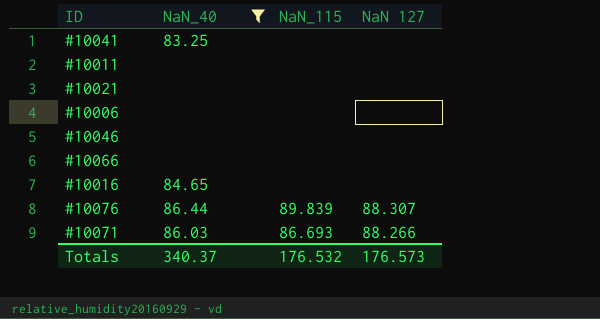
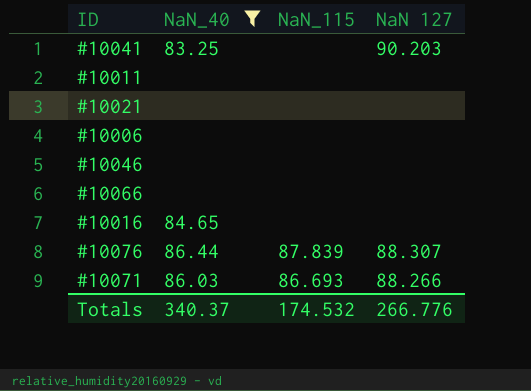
#10041 | NaN 127: none -> 90.203
#10076 | NaN_115: 89.839 -> 87.839
Totals | NaN_115: 176.532 -> 174.532
Totals | NaN 127: 176.573 -> 266.776

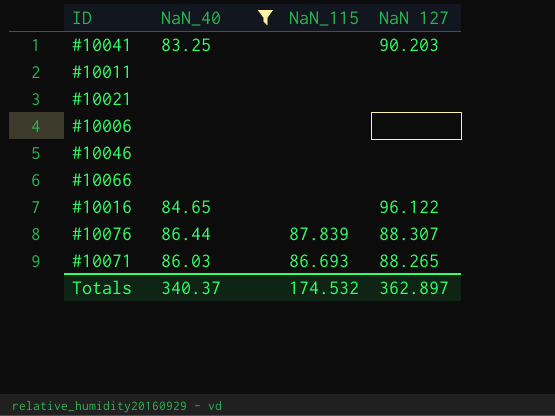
#10016 | NaN 127: none -> 96.122
#10071 | NaN 127: 88.266 -> 88.265
Totals | NaN 127: 266.776 -> 362.897

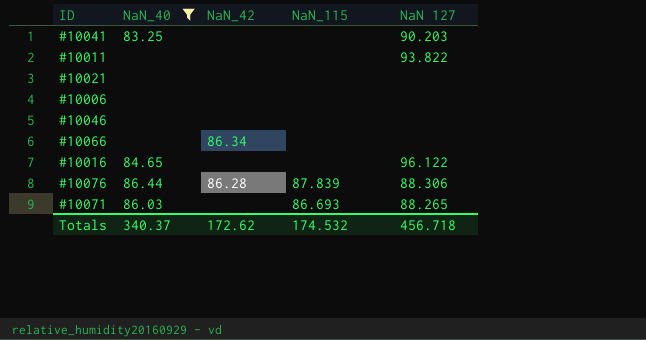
column NaN_42 | position: none -> 3
#10011 | NaN 127: none -> 93.822
#10076 | NaN 127: 88.307 -> 88.306
Totals | NaN 127: 362.897 -> 456.718

